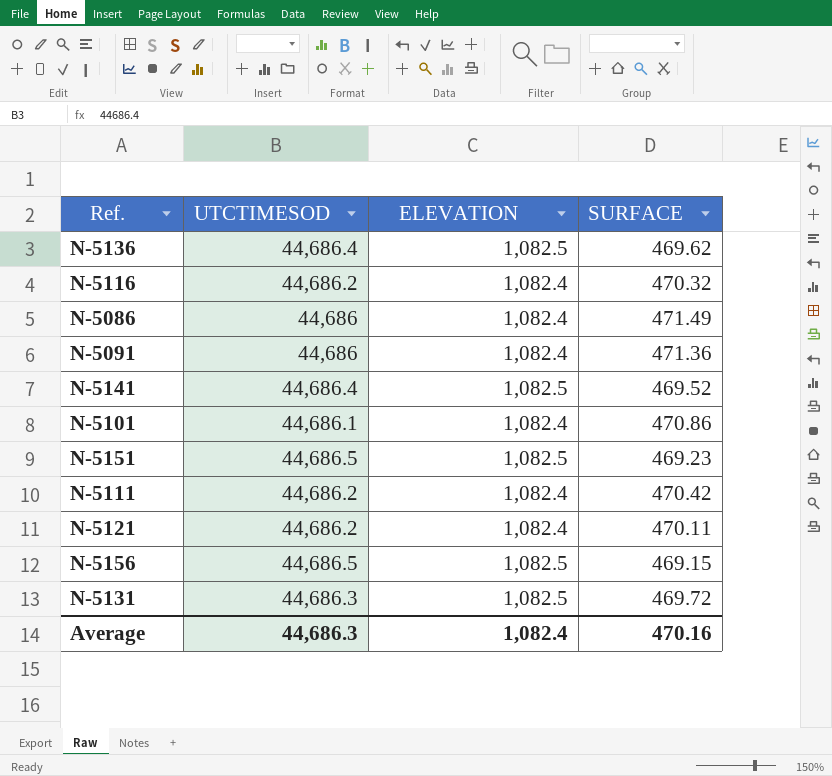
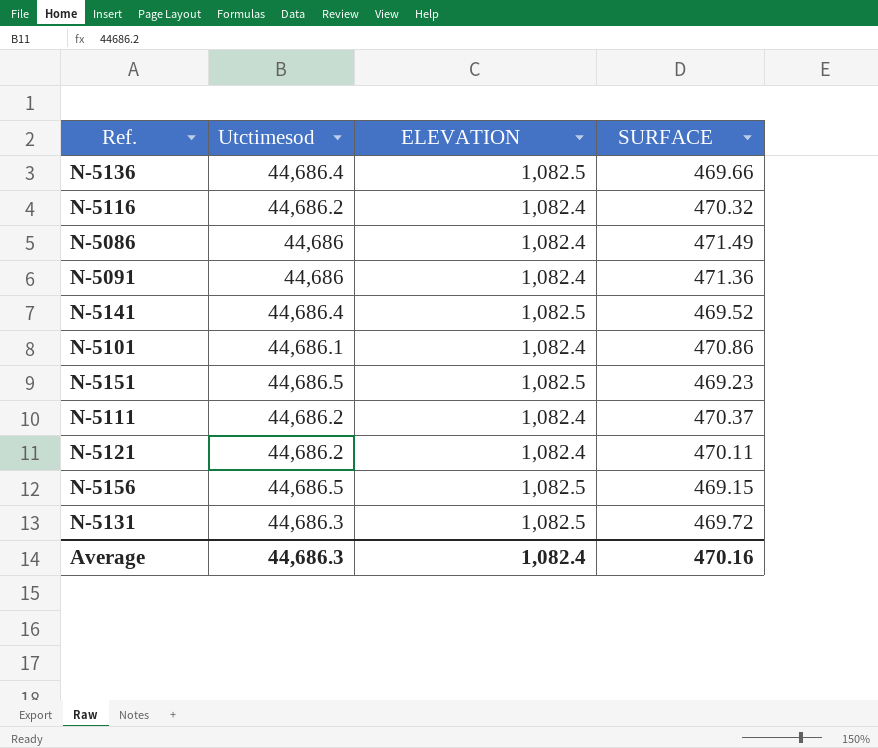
column name: UTCTIMESOD -> Utctimesod
N-5136 | SURFACE: 469.62 -> 469.66
N-5111 | SURFACE: 470.42 -> 470.37

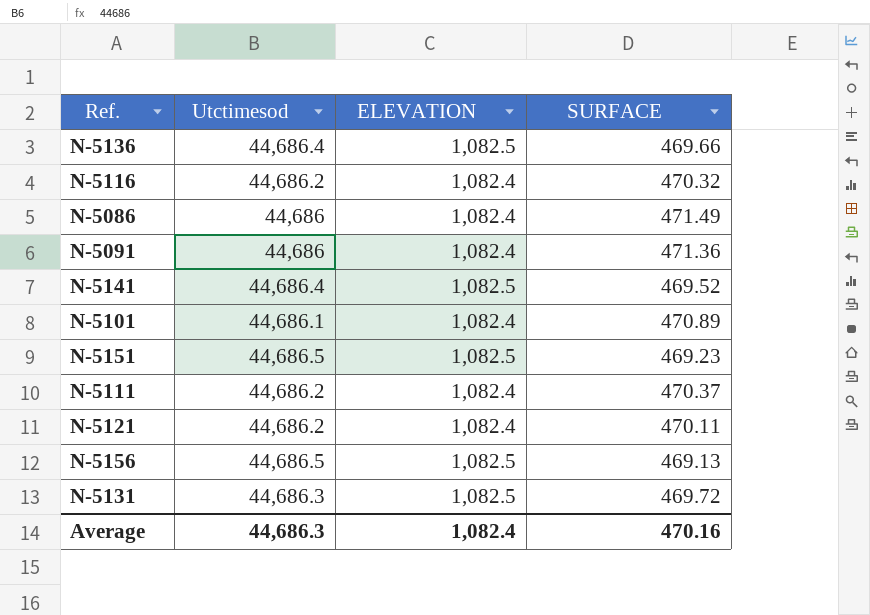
N-5101 | SURFACE: 470.86 -> 470.89
N-5156 | SURFACE: 469.15 -> 469.13

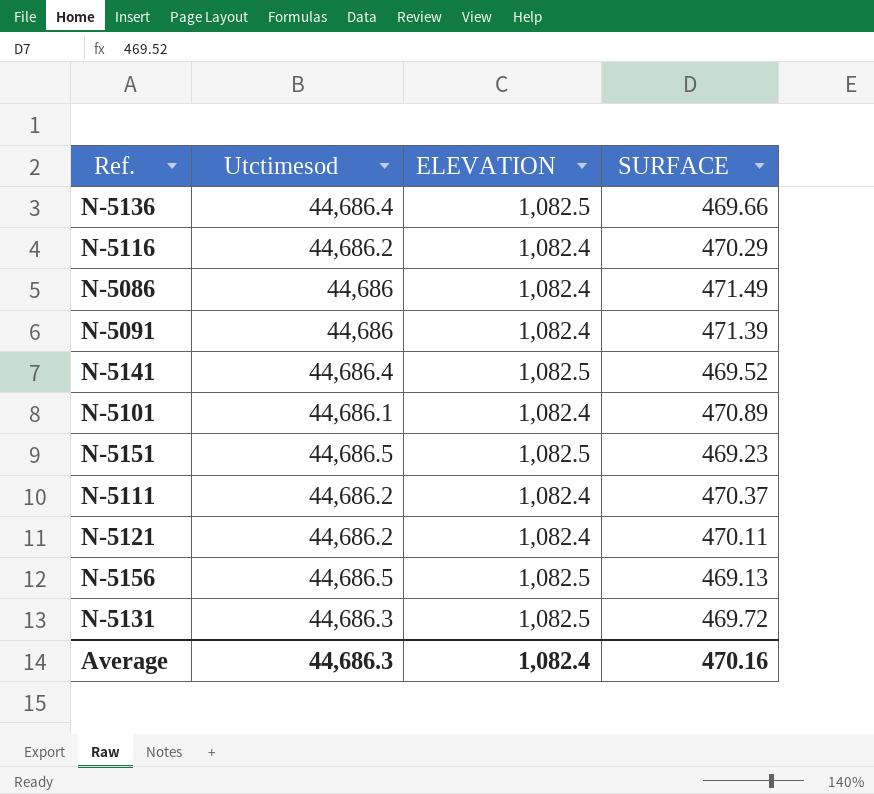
N-5116 | SURFACE: 470.32 -> 470.29
N-5091 | SURFACE: 471.36 -> 471.39

